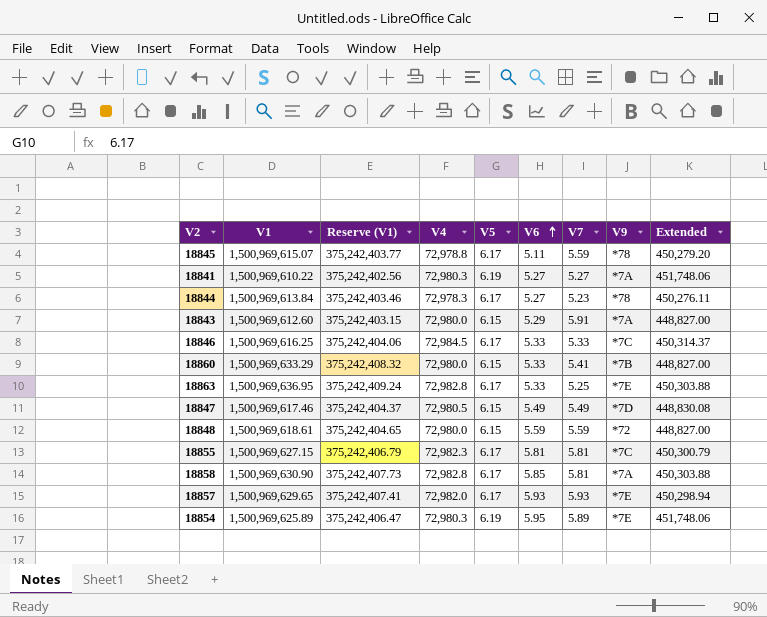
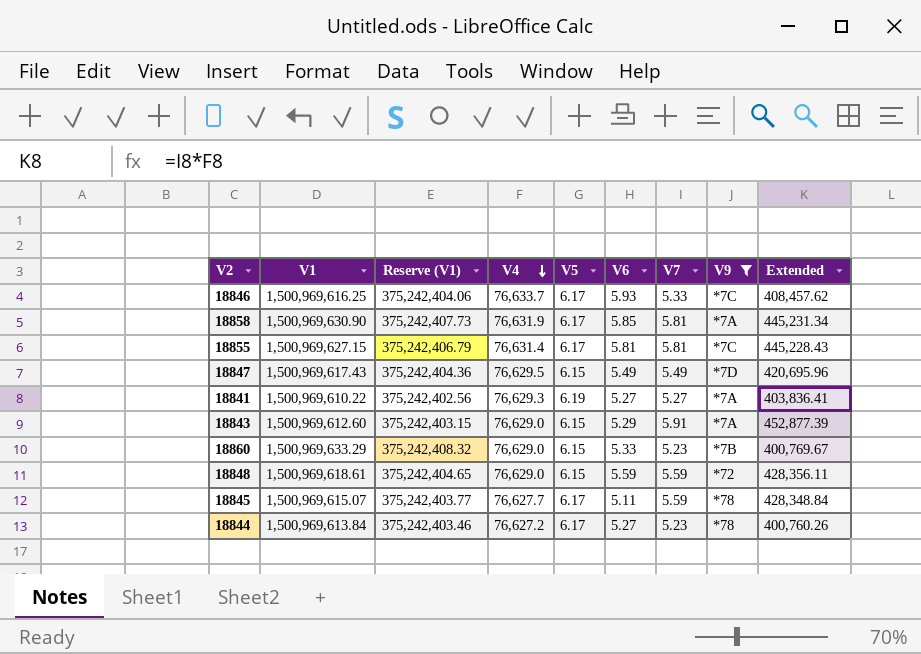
filter: none -> V9 != *7E
row order: V6 ascending -> V4 descending
column Extended | formula: [V4] * [V5] -> [V4] * [V7]
18846 | V4: 72,984.5 -> 76,633.7
18846 | V6: 5.33 -> 5.93
18858 | V4: 72,982.8 -> 76,631.9
18855 | V4: 72,982.3 -> 76,631.4
18847 | V1: 1,500,969,617.46 -> 1,500,969,617.43
18847 | Reserve (V1): 375,242,404.37 -> 375,242,404.36
18847 | V4: 72,980.5 -> 76,629.5
18841 | V4: 72,980.3 -> 76,629.3
18843 | V4: 72,980.0 -> 76,629.0
18860 | V4: 72,980.0 -> 76,629.0
18860 | V7: 5.41 -> 5.23
18848 | V4: 72,980.0 -> 76,629.0
18845 | V4: 72,978.8 -> 76,627.7
18844 | V4: 72,978.3 -> 76,627.2

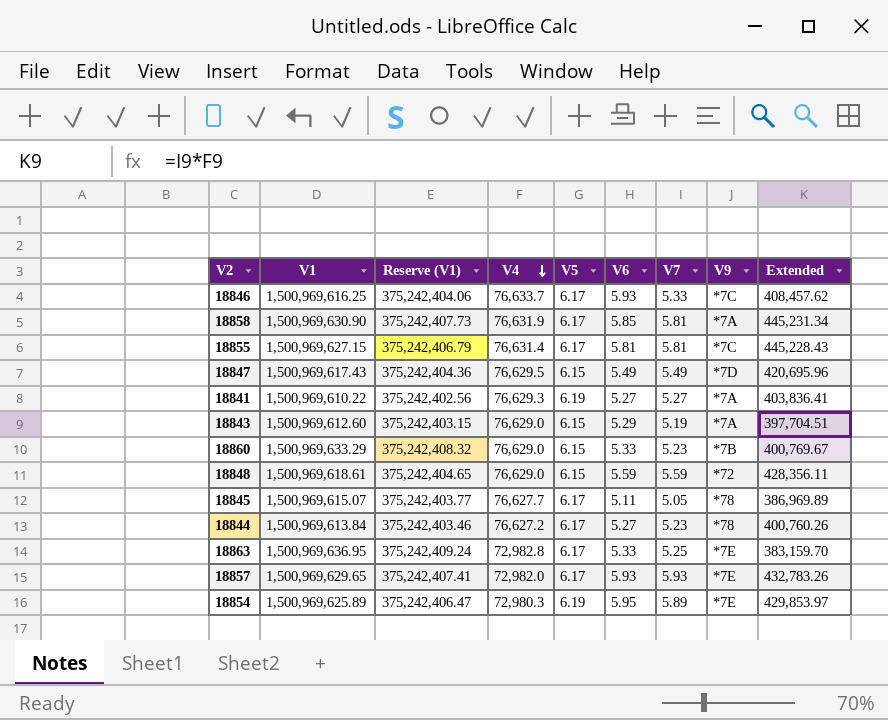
filter: V9 != *7E -> none
18843 | V7: 5.91 -> 5.19
18843 | Extended: 452,877.39 -> 397,704.51
18845 | V7: 5.59 -> 5.05
18845 | Extended: 428,348.84 -> 386,969.89

